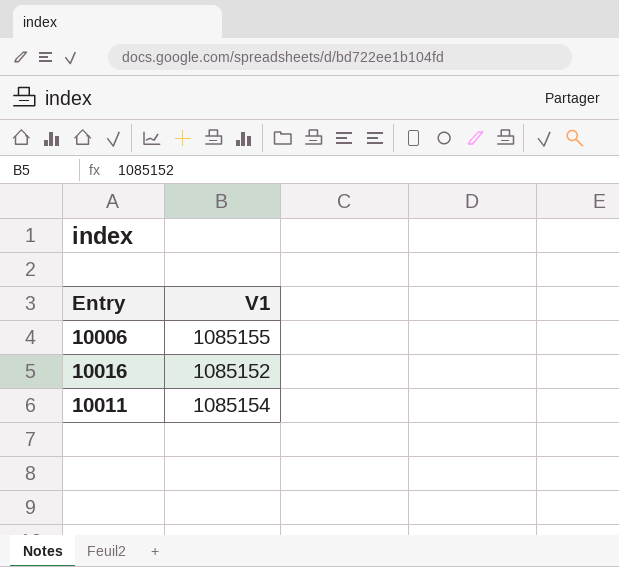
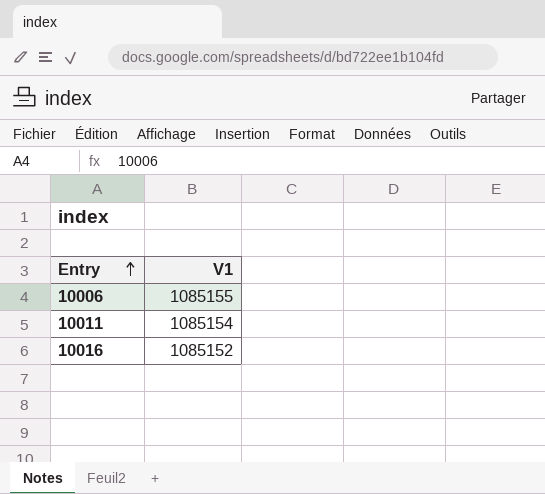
row order: none -> Entry ascending

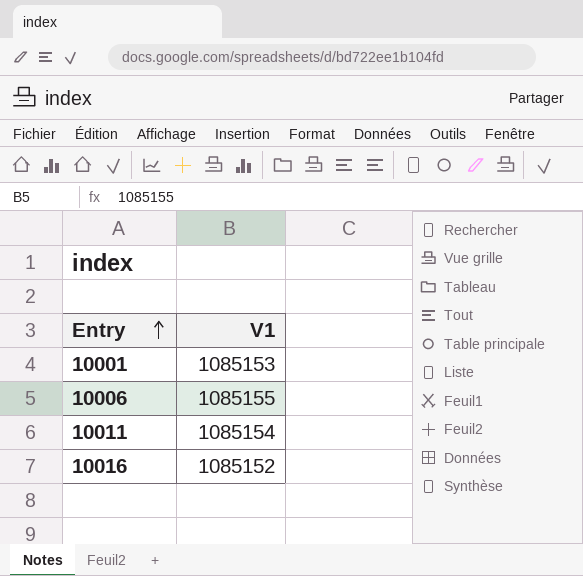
row 10001: none -> 1085153

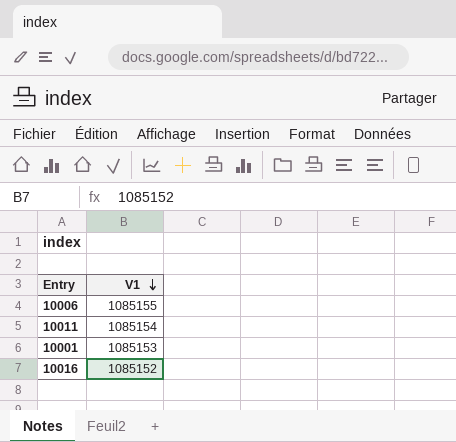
row order: Entry ascending -> V1 descending

